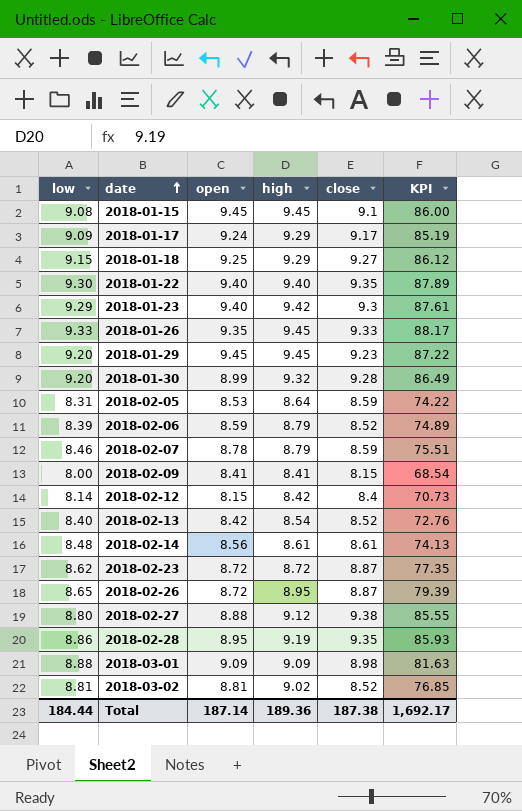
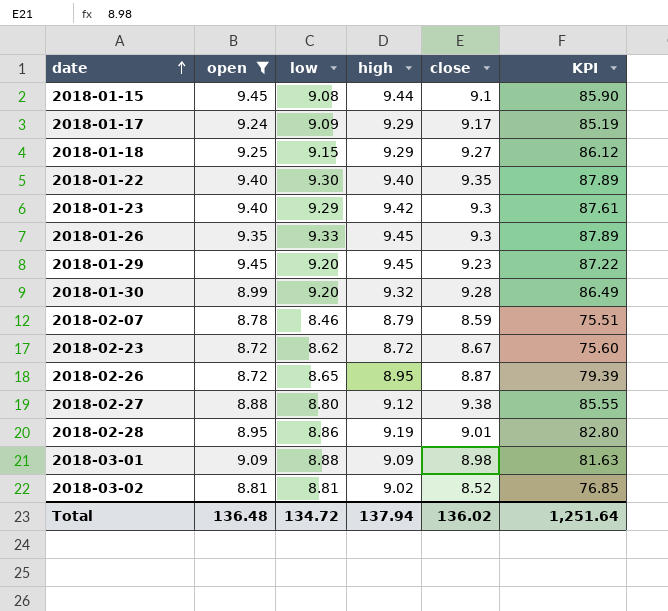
filter: none -> open >= 8.72
column low | position: 1 -> 3
2018-01-15 | high: 9.45 -> 9.44
2018-01-15 | KPI: 86.00 -> 85.90
2018-01-26 | close: 9.33 -> 9.3
2018-01-26 | KPI: 88.17 -> 87.89
2018-02-23 | close: 8.87 -> 8.67
2018-02-23 | KPI: 77.35 -> 75.60
2018-02-28 | close: 9.35 -> 9.01
2018-02-28 | KPI: 85.93 -> 82.80
Total | open: 187.14 -> 136.48
Total | low: 184.44 -> 134.72
Total | high: 189.36 -> 137.94
Total | close: 187.38 -> 136.02
Total | KPI: 1,692.17 -> 1,251.64

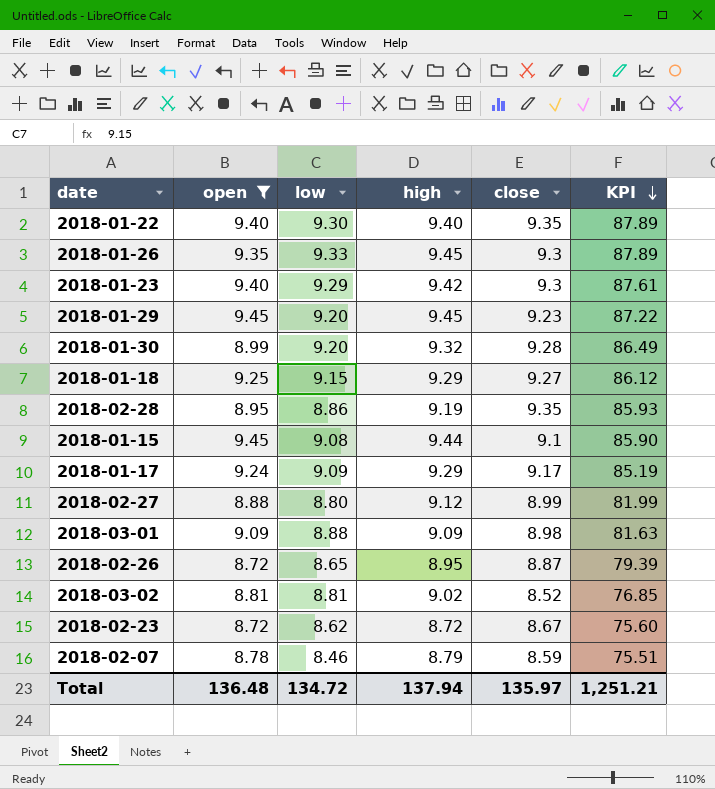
row order: date ascending -> KPI descending
2018-02-28 | close: 9.01 -> 9.35
2018-02-28 | KPI: 82.80 -> 85.93
2018-02-27 | close: 9.38 -> 8.99
2018-02-27 | KPI: 85.55 -> 81.99
Total | close: 136.02 -> 135.97
Total | KPI: 1,251.64 -> 1,251.21

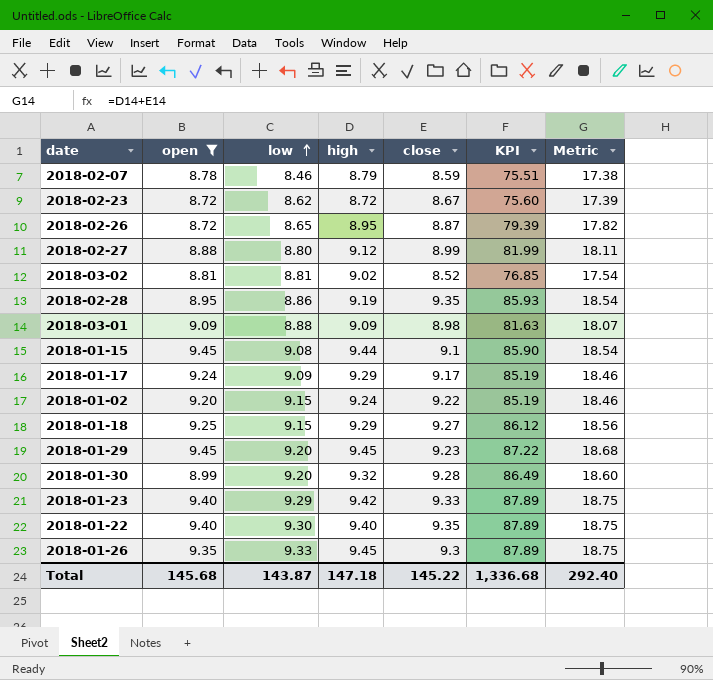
row order: KPI descending -> low ascending
column Metric | formula: none -> [high] + [close]
row 2018-01-02: none -> 9.20 | 9.15 | 9.24 | 9.22 | 85.19 | 18.46
2018-01-23 | close: 9.3 -> 9.33
2018-01-23 | KPI: 87.61 -> 87.89
Total | open: 136.48 -> 145.68
Total | low: 134.72 -> 143.87
Total | high: 137.94 -> 147.18
Total | close: 135.97 -> 145.22
Total | KPI: 1,251.21 -> 1,336.68

